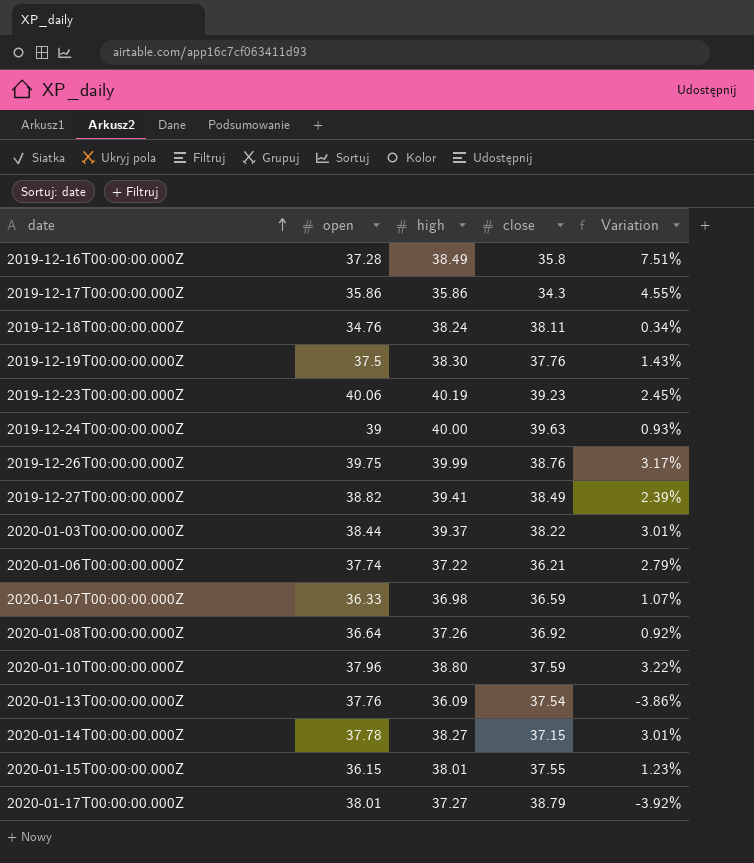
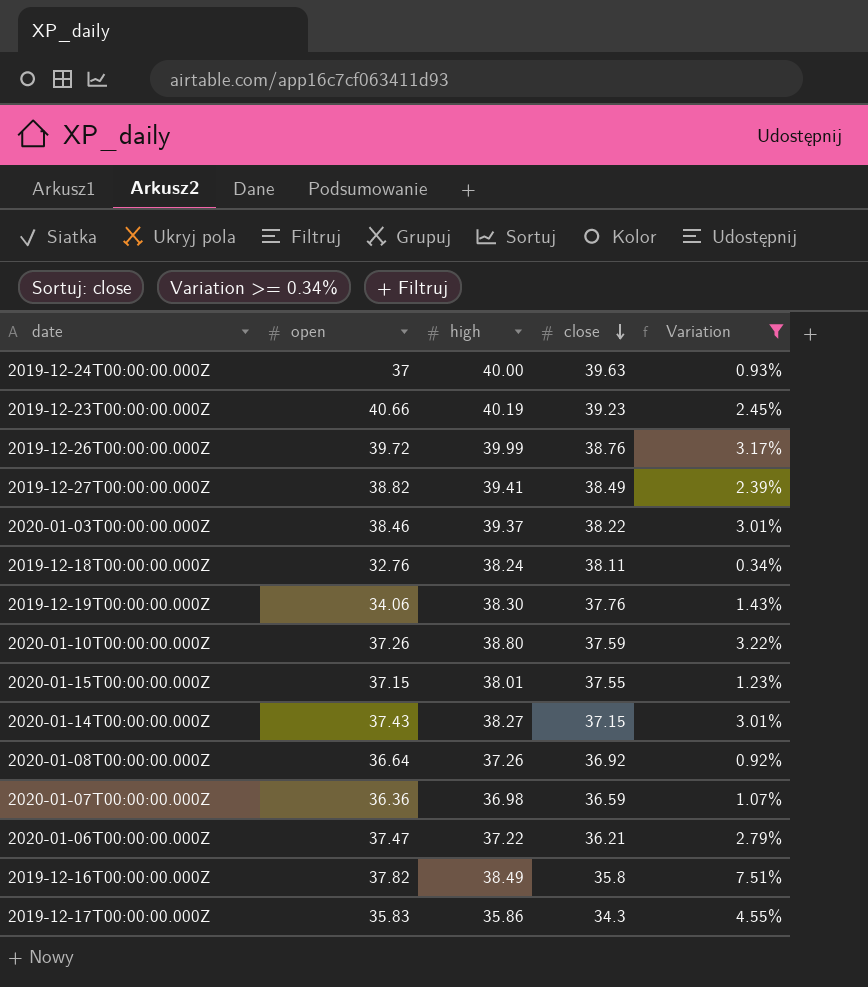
filter: none -> Variation >= 0.34%
row order: date ascending -> close descending
2019-12-24T00:00:00.000Z | open: 39 -> 37
2019-12-23T00:00:00.000Z | open: 40.06 -> 40.66
2019-12-26T00:00:00.000Z | open: 39.75 -> 39.72
2020-01-03T00:00:00.000Z | open: 38.44 -> 38.46
2019-12-18T00:00:00.000Z | open: 34.76 -> 32.76
2019-12-19T00:00:00.000Z | open: 37.5 -> 34.06
2020-01-10T00:00:00.000Z | open: 37.96 -> 37.26
2020-01-15T00:00:00.000Z | open: 36.15 -> 37.15
2020-01-14T00:00:00.000Z | open: 37.78 -> 37.43
2020-01-07T00:00:00.000Z | open: 36.33 -> 36.36
2020-01-06T00:00:00.000Z | open: 37.74 -> 37.47
2019-12-16T00:00:00.000Z | open: 37.28 -> 37.82
2019-12-17T00:00:00.000Z | open: 35.86 -> 35.83

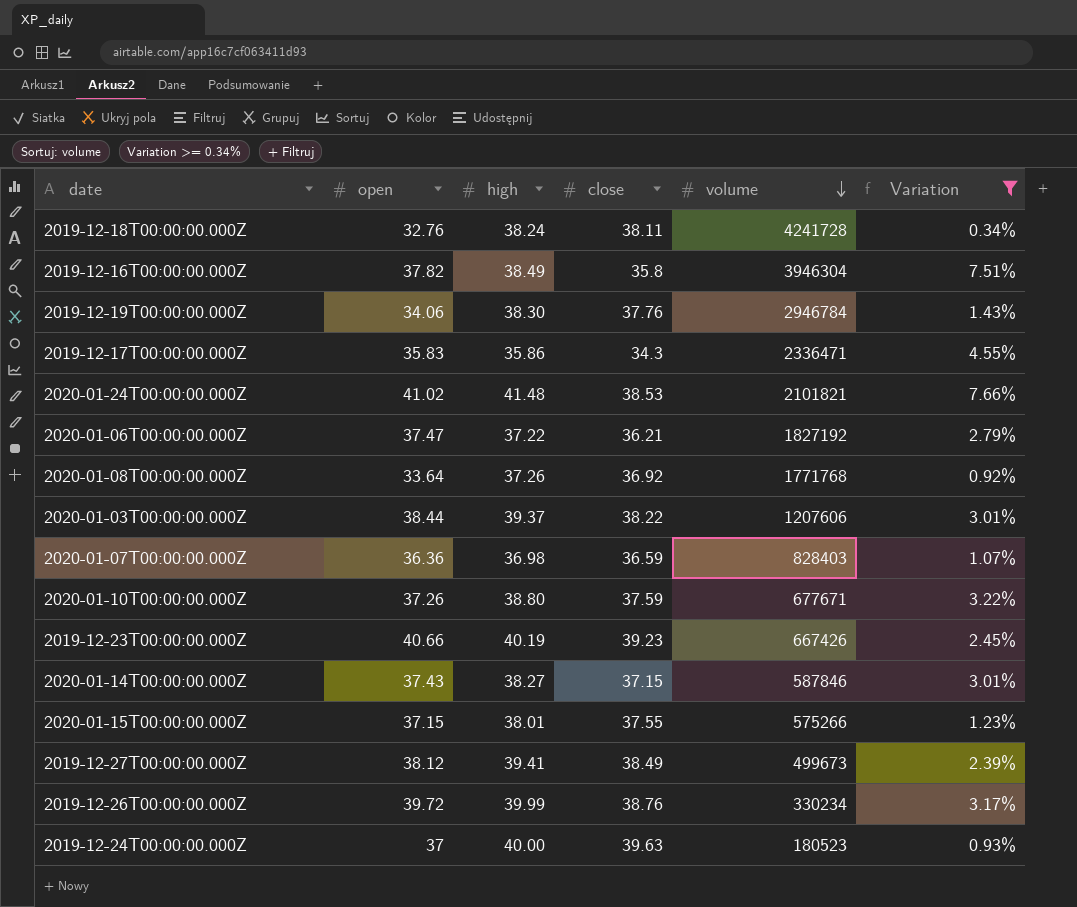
row order: close descending -> volume descending
column volume | position: none -> 5
row 2020-01-24T00:00:00.000Z: none -> 41.02 | 41.48 | 38.53 | 2101821 | 7.66%
2020-01-08T00:00:00.000Z | open: 36.64 -> 33.64
2020-01-03T00:00:00.000Z | open: 38.46 -> 38.44
2019-12-27T00:00:00.000Z | open: 38.82 -> 38.12

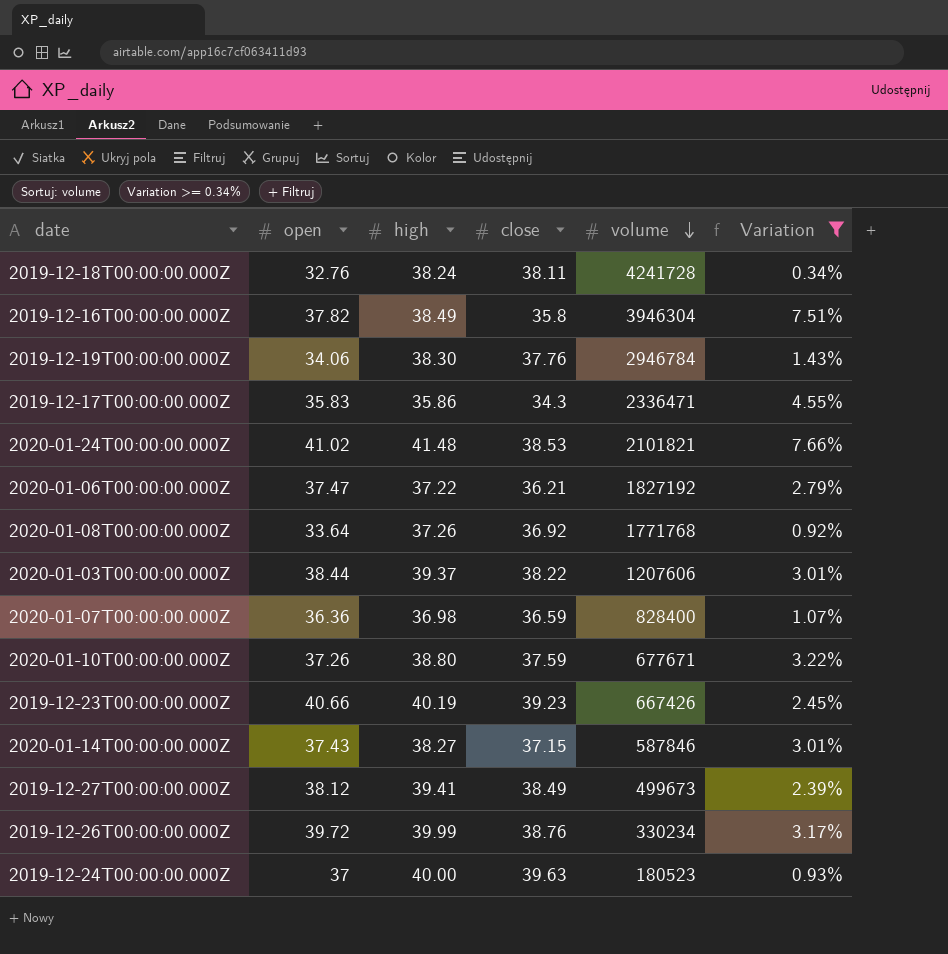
row 2020-01-15T00:00:00.000Z: 37.15 | 38.01 | 37.55 | 575266 | 1.23% -> none
2020-01-07T00:00:00.000Z | volume: 828403 -> 828400

